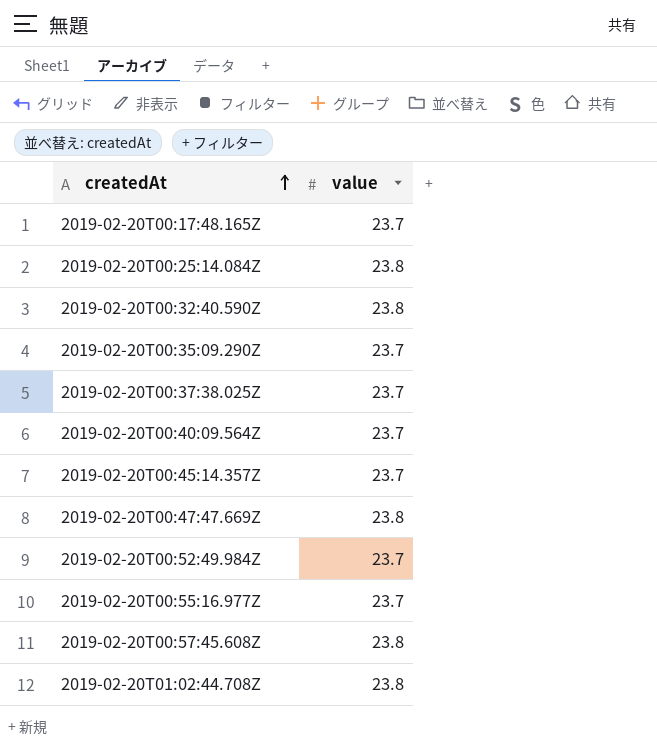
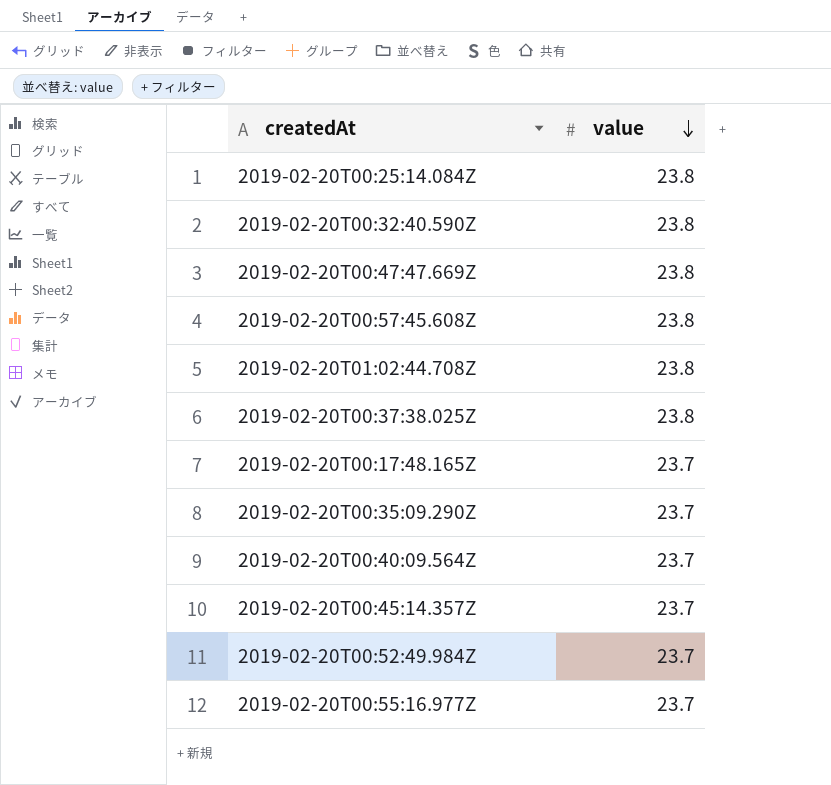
row order: createdAt ascending -> value descending
2019-02-20T00:37:38.025Z | value: 23.7 -> 23.8

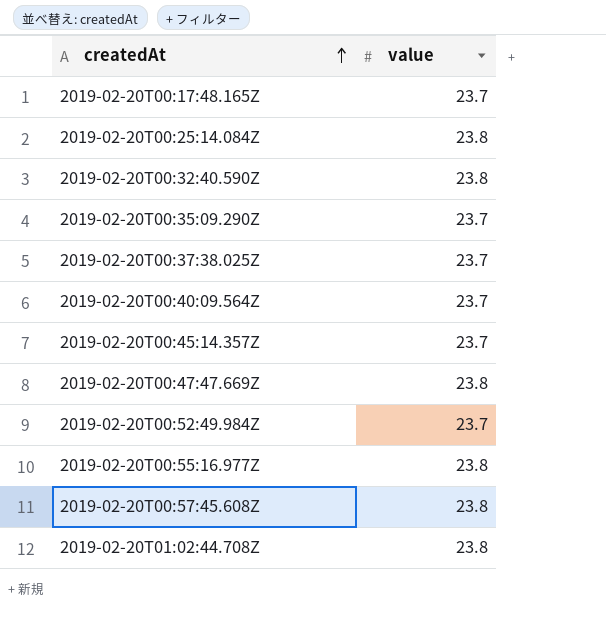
row order: value descending -> createdAt ascending
2019-02-20T00:37:38.025Z | value: 23.8 -> 23.7
2019-02-20T00:55:16.977Z | value: 23.7 -> 23.8

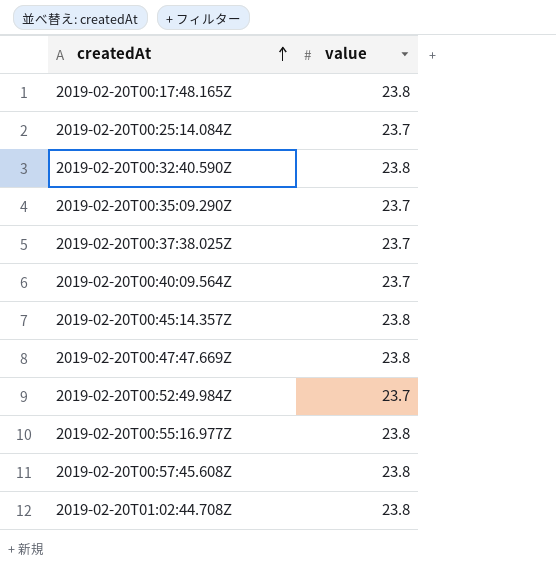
2019-02-20T00:17:48.165Z | value: 23.7 -> 23.8
2019-02-20T00:25:14.084Z | value: 23.8 -> 23.7
2019-02-20T00:45:14.357Z | value: 23.7 -> 23.8

